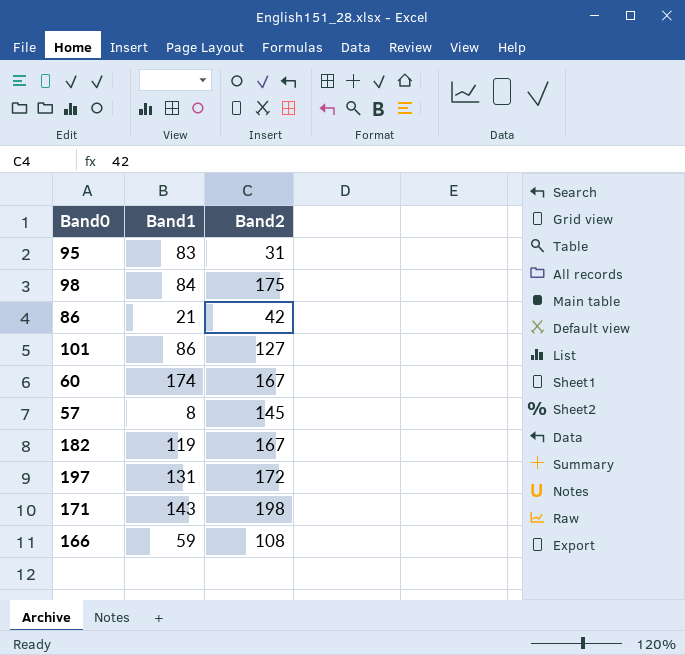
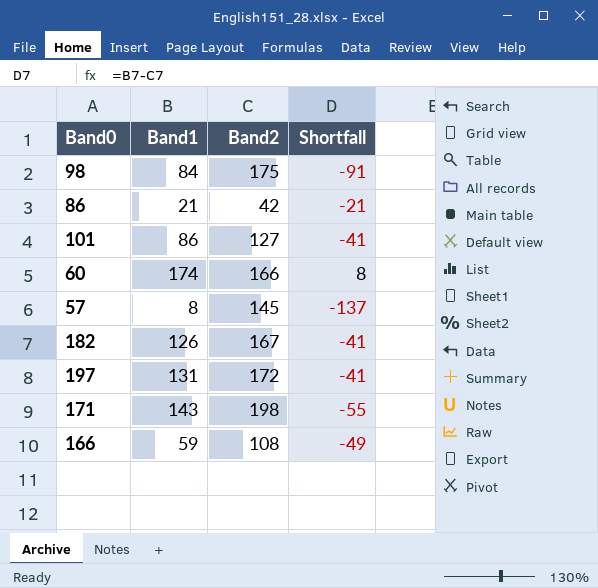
column Shortfall | formula: none -> [Band1] - [Band2]
row 95: 83 | 31 -> none
60 | Band2: 167 -> 166
182 | Band1: 119 -> 126

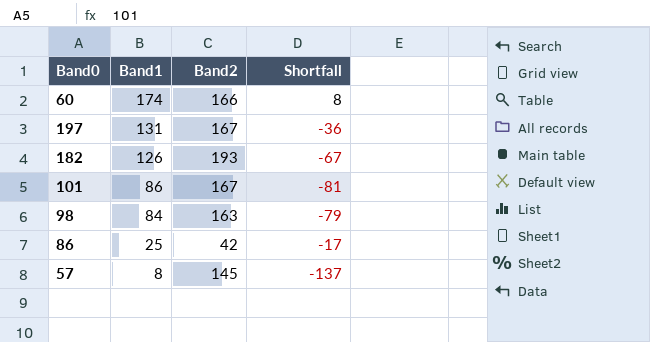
row order: none -> Band1 descending
row 171: 143 | 198 | -55 -> none
row 166: 59 | 108 | -49 -> none
197 | Band2: 172 -> 167
197 | Shortfall: -41 -> -36
182 | Band2: 167 -> 193
182 | Shortfall: -41 -> -67
101 | Band2: 127 -> 167
101 | Shortfall: -41 -> -81
98 | Band2: 175 -> 163
98 | Shortfall: -91 -> -79
86 | Band1: 21 -> 25
86 | Shortfall: -21 -> -17

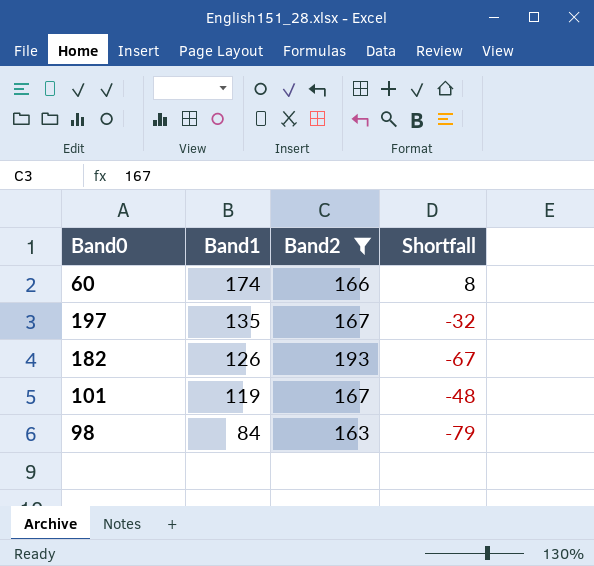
filter: none -> Band2 >= 163
197 | Band1: 131 -> 135
197 | Shortfall: -36 -> -32
101 | Band1: 86 -> 119
101 | Shortfall: -81 -> -48

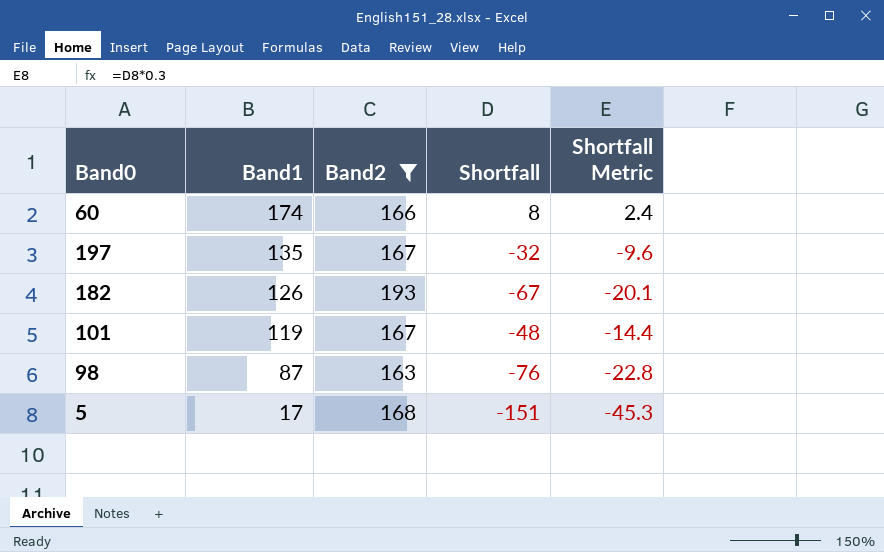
column Shortfall Metric | formula: none -> [Shortfall] * 0.3
98 | Band1: 84 -> 87
98 | Shortfall: -79 -> -76
row 5: none -> 17 | 168 | -151 | -45.3

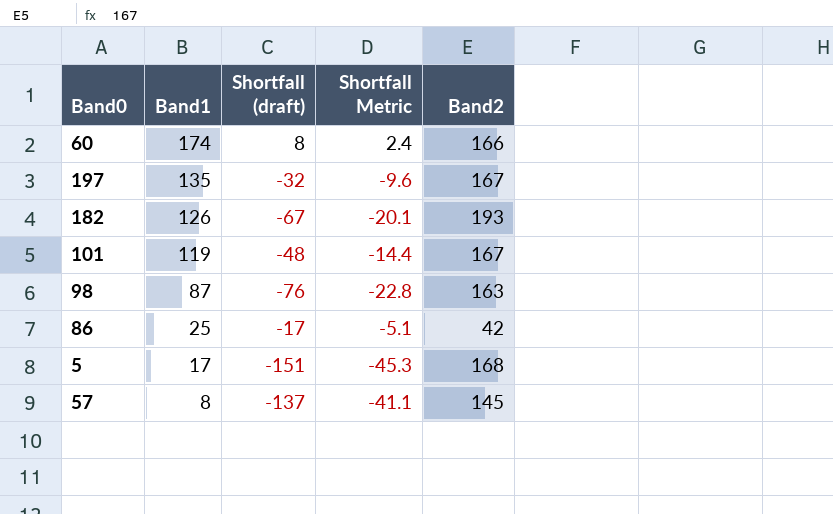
filter: Band2 >= 163 -> none
column name: Shortfall -> Shortfall (draft)
column Band2 | position: 3 -> 5

